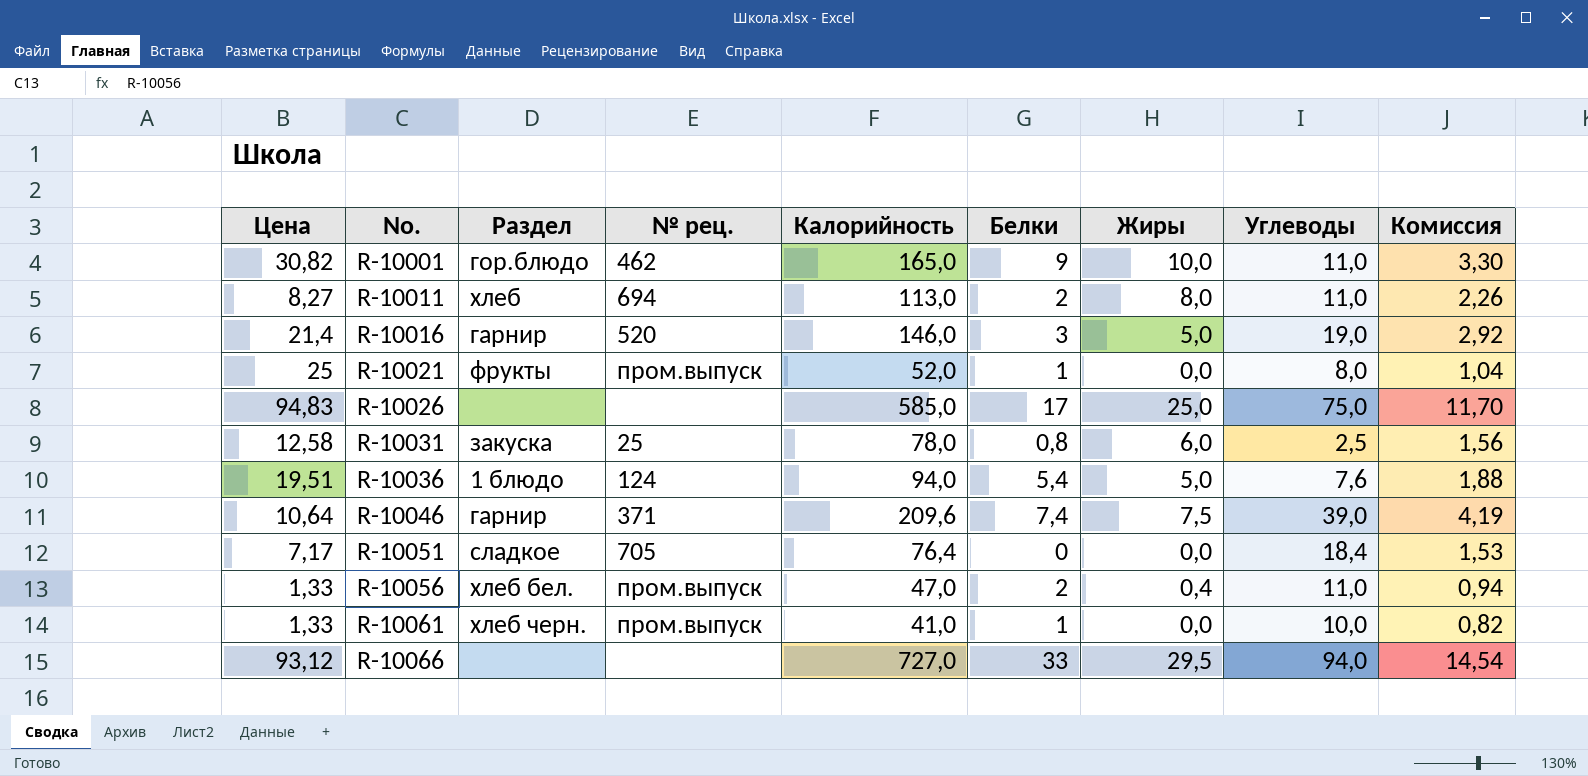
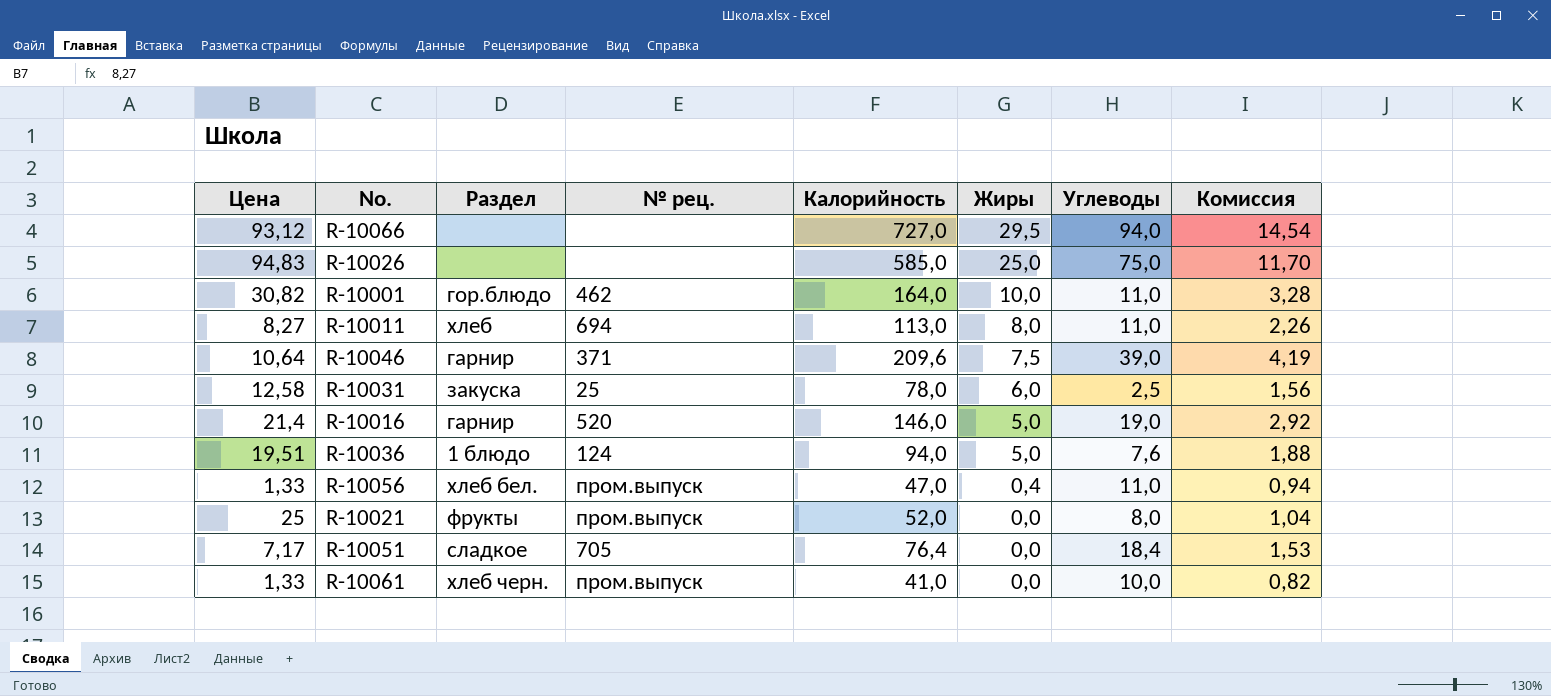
row order: No. ascending -> Жиры descending
column Белки | position: 6 -> none
R-10001 | Калорийность: 165,0 -> 164,0
R-10001 | Комиссия: 3,30 -> 3,28

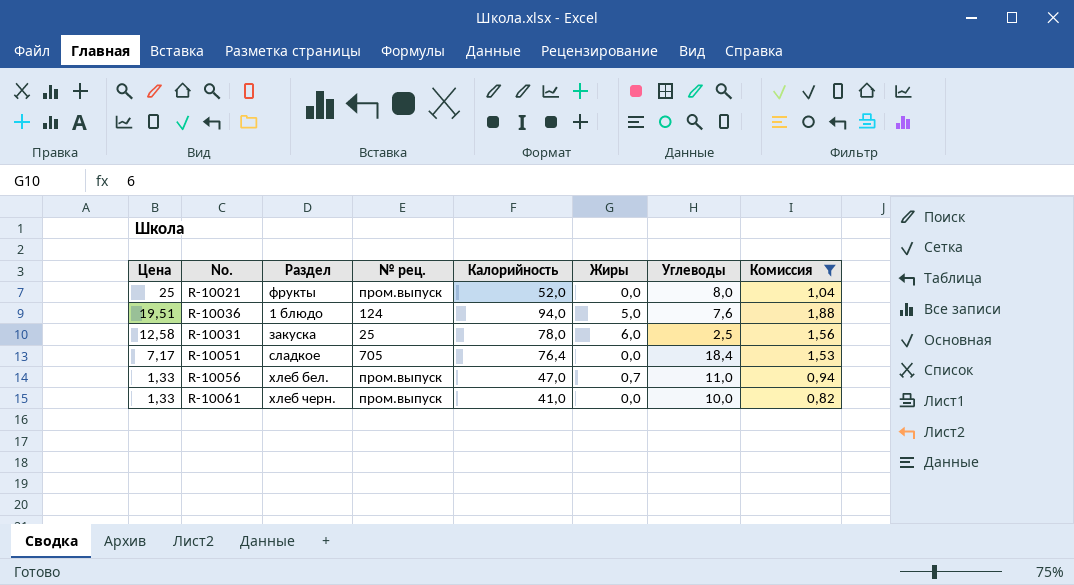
filter: none -> Комиссия <= 1,88
row order: Жиры descending -> Цена descending
R-10056 | Жиры: 0,4 -> 0,7

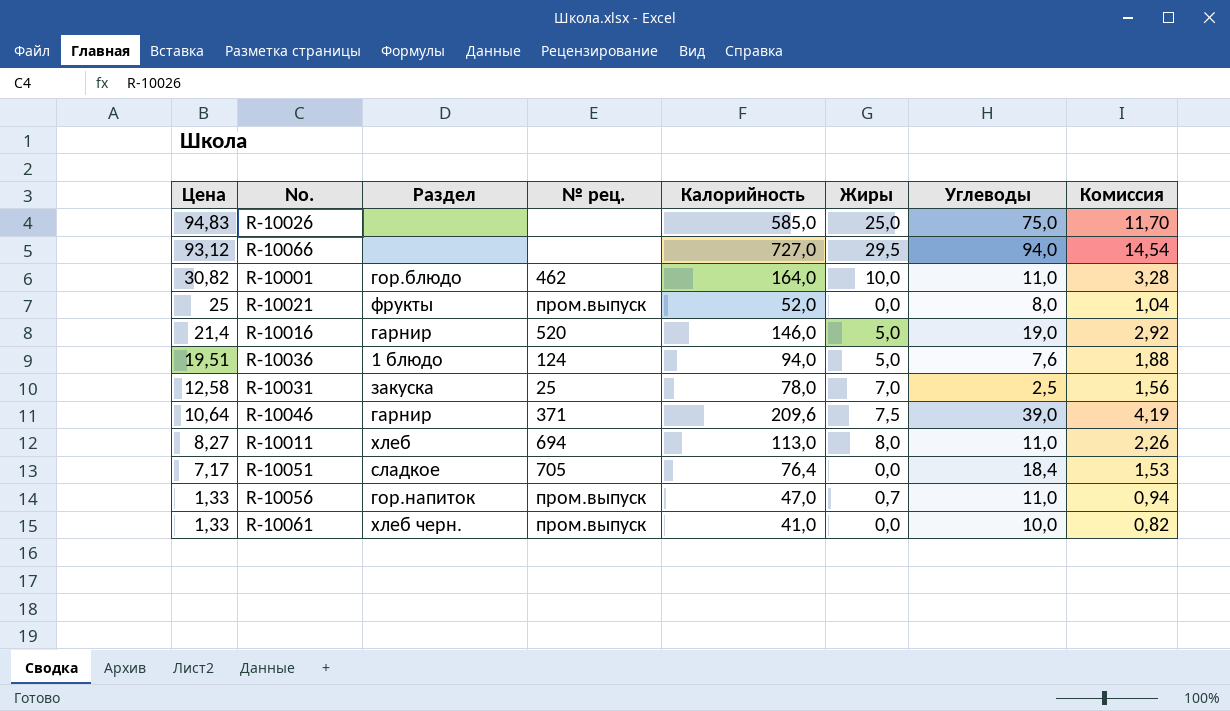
filter: Комиссия <= 1,88 -> none
R-10031 | Жиры: 6,0 -> 7,0
R-10056 | Раздел: хлеб бел. -> гор.напиток

